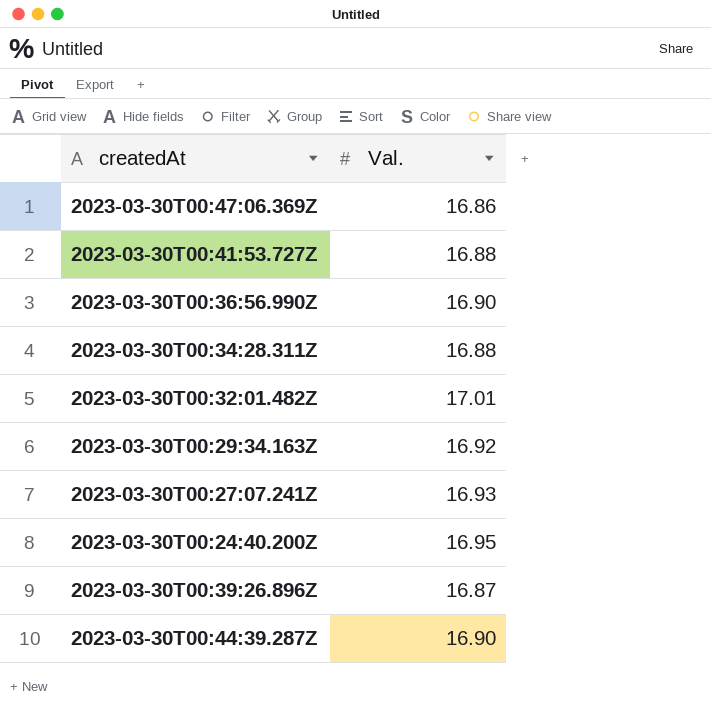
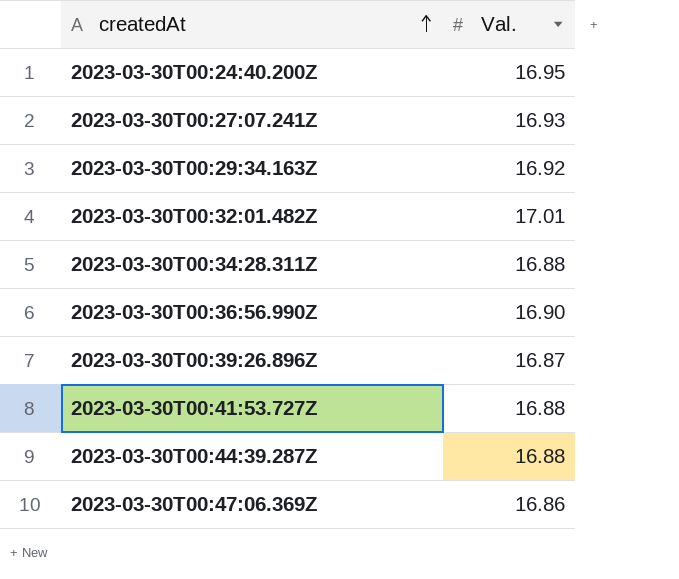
row order: none -> createdAt ascending
2023-03-30T00:44:39.287Z | Val.: 16.90 -> 16.88

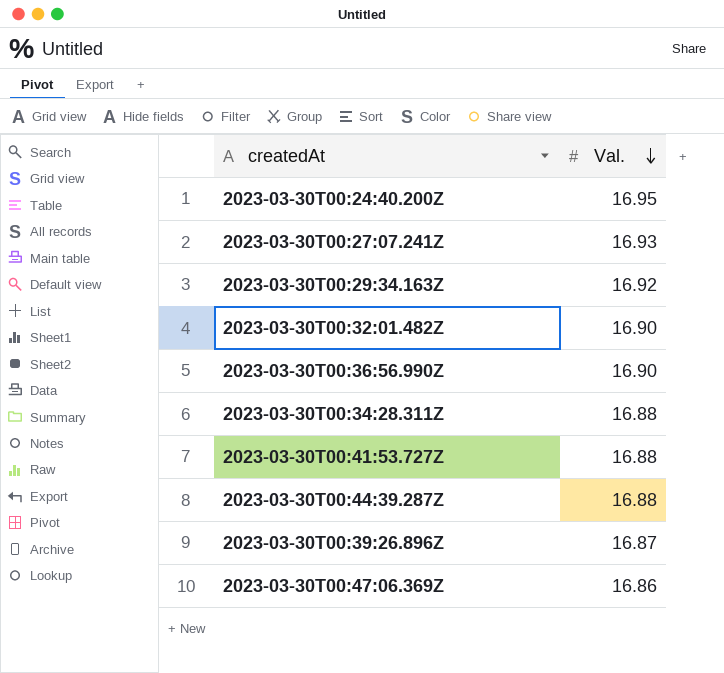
row order: createdAt ascending -> Val. descending
2023-03-30T00:32:01.482Z | Val.: 17.01 -> 16.90

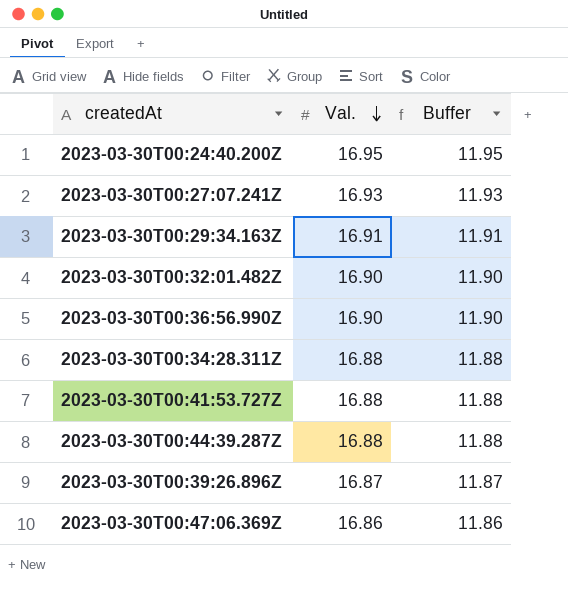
column Buffer | formula: none -> [Val.] - 5
2023-03-30T00:29:34.163Z | Val.: 16.92 -> 16.91

